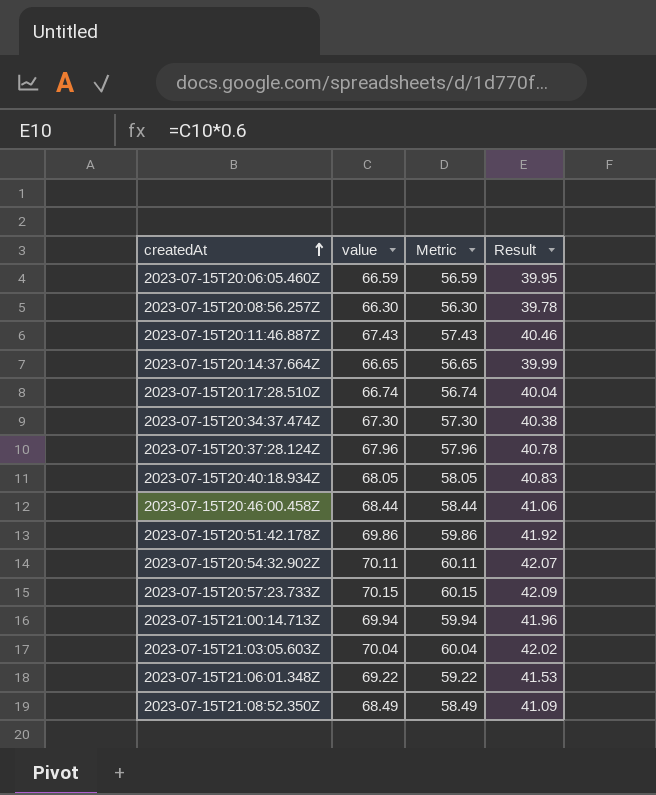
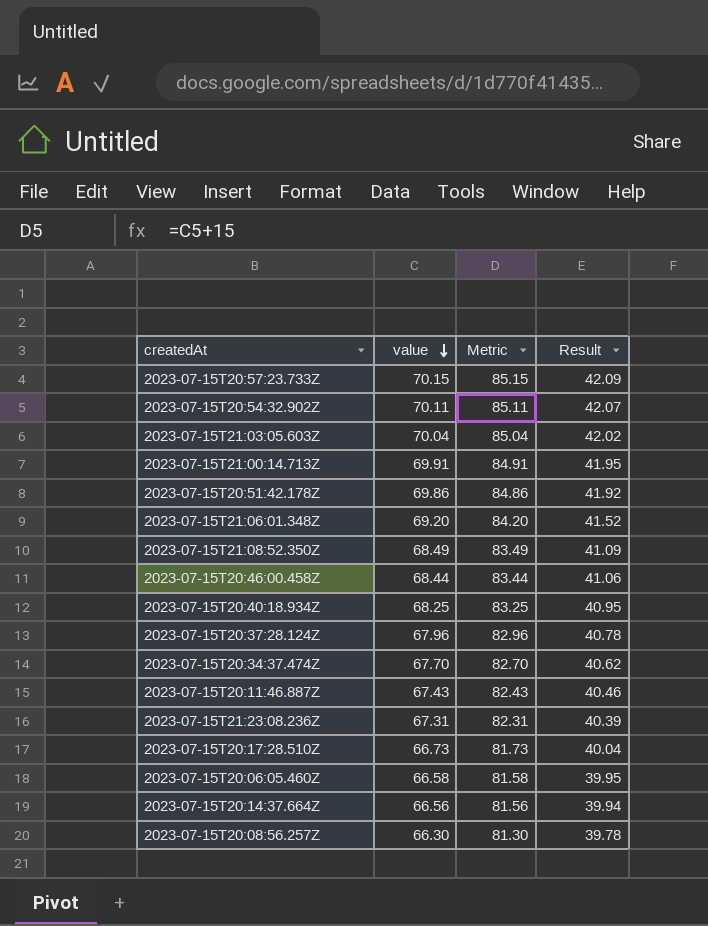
row order: createdAt ascending -> value descending
column Metric | formula: [value] - 10 -> [value] + 15
2023-07-15T21:00:14.713Z | value: 69.94 -> 69.91
2023-07-15T21:00:14.713Z | Result: 41.96 -> 41.95
2023-07-15T21:06:01.348Z | value: 69.22 -> 69.20
2023-07-15T21:06:01.348Z | Result: 41.53 -> 41.52
2023-07-15T20:40:18.934Z | value: 68.05 -> 68.25
2023-07-15T20:40:18.934Z | Result: 40.83 -> 40.95
2023-07-15T20:34:37.474Z | value: 67.30 -> 67.70
2023-07-15T20:34:37.474Z | Result: 40.38 -> 40.62
row 2023-07-15T21:23:08.236Z: none -> 67.31 | 82.31 | 40.39
2023-07-15T20:17:28.510Z | value: 66.74 -> 66.73
2023-07-15T20:06:05.460Z | value: 66.59 -> 66.58
2023-07-15T20:14:37.664Z | value: 66.65 -> 66.56
2023-07-15T20:14:37.664Z | Result: 39.99 -> 39.94

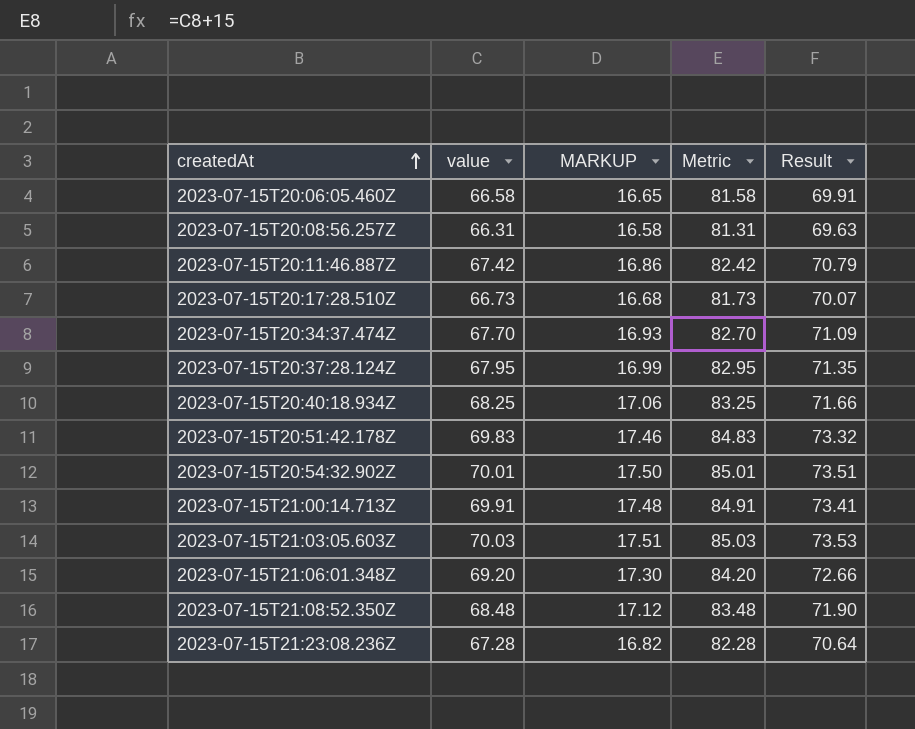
row order: value descending -> createdAt ascending
column MARKUP | formula: none -> [value] * 0.25
column Result | formula: [value] * 0.6 -> [value] * 1.05
row 2023-07-15T20:57:23.733Z: 70.15 | 85.15 | 42.09 -> none
row 2023-07-15T20:46:00.458Z: 68.44 | 83.44 | 41.06 -> none
row 2023-07-15T20:14:37.664Z: 66.56 | 81.56 | 39.94 -> none
2023-07-15T20:08:56.257Z | value: 66.30 -> 66.31
2023-07-15T20:08:56.257Z | Metric: 81.30 -> 81.31
2023-07-15T20:11:46.887Z | value: 67.43 -> 67.42
2023-07-15T20:11:46.887Z | Metric: 82.43 -> 82.42
2023-07-15T20:37:28.124Z | value: 67.96 -> 67.95
2023-07-15T20:37:28.124Z | Metric: 82.96 -> 82.95
2023-07-15T20:51:42.178Z | value: 69.86 -> 69.83
2023-07-15T20:51:42.178Z | Metric: 84.86 -> 84.83
2023-07-15T20:54:32.902Z | value: 70.11 -> 70.01
2023-07-15T20:54:32.902Z | Metric: 85.11 -> 85.01
2023-07-15T21:03:05.603Z | value: 70.04 -> 70.03
2023-07-15T21:03:05.603Z | Metric: 85.04 -> 85.03
2023-07-15T21:08:52.350Z | value: 68.49 -> 68.48
2023-07-15T21:08:52.350Z | Metric: 83.49 -> 83.48
2023-07-15T21:23:08.236Z | value: 67.31 -> 67.28
2023-07-15T21:23:08.236Z | Metric: 82.31 -> 82.28

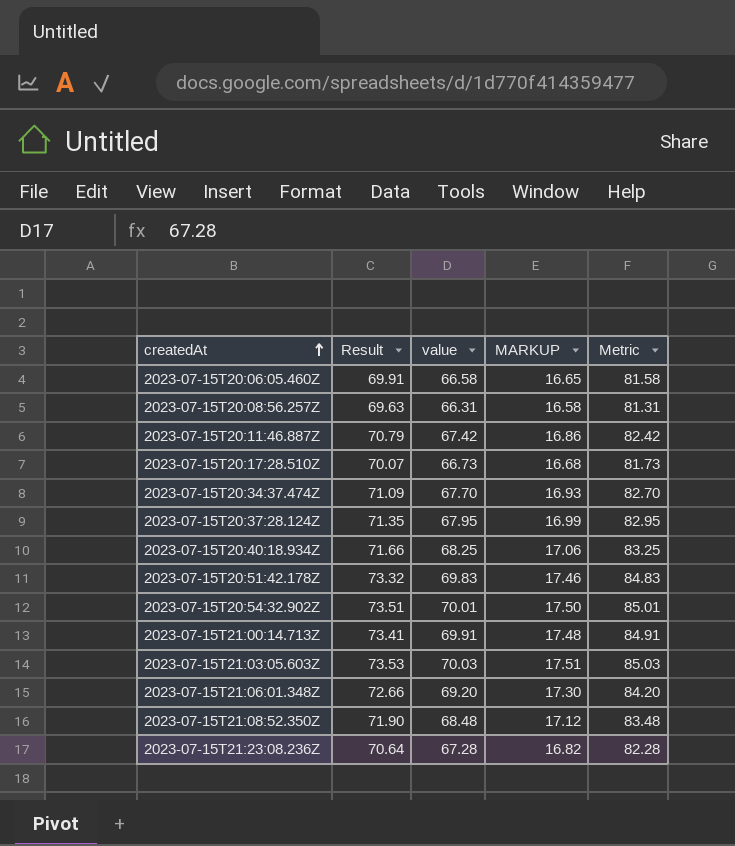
column Result | position: 5 -> 2

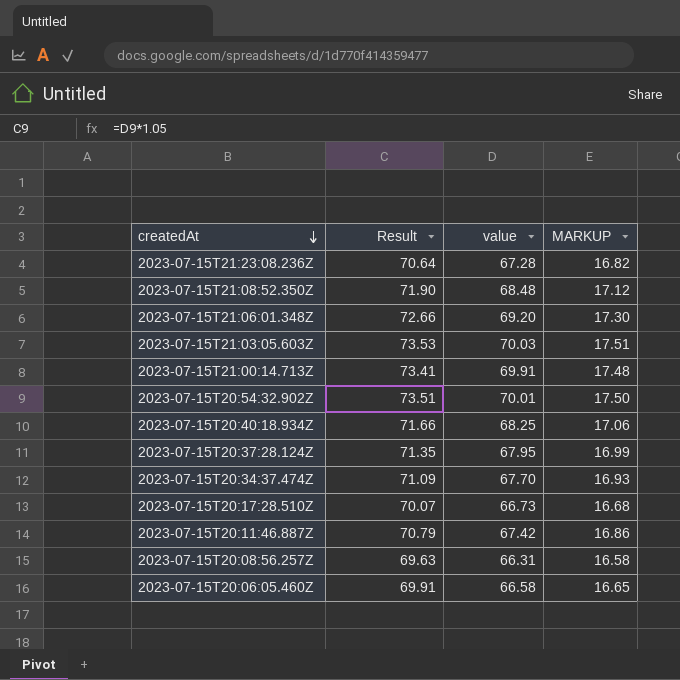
row order: createdAt ascending -> createdAt descending
column Metric | formula: [value] + 15 -> none
row 2023-07-15T20:51:42.178Z: 73.32 | 69.83 | 17.46 | 84.83 -> none

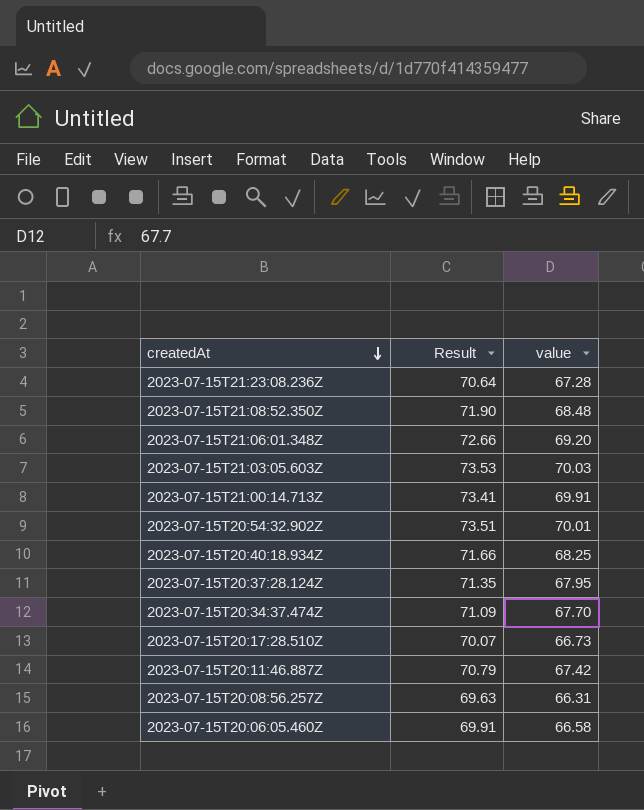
column MARKUP | formula: [value] * 0.25 -> none

